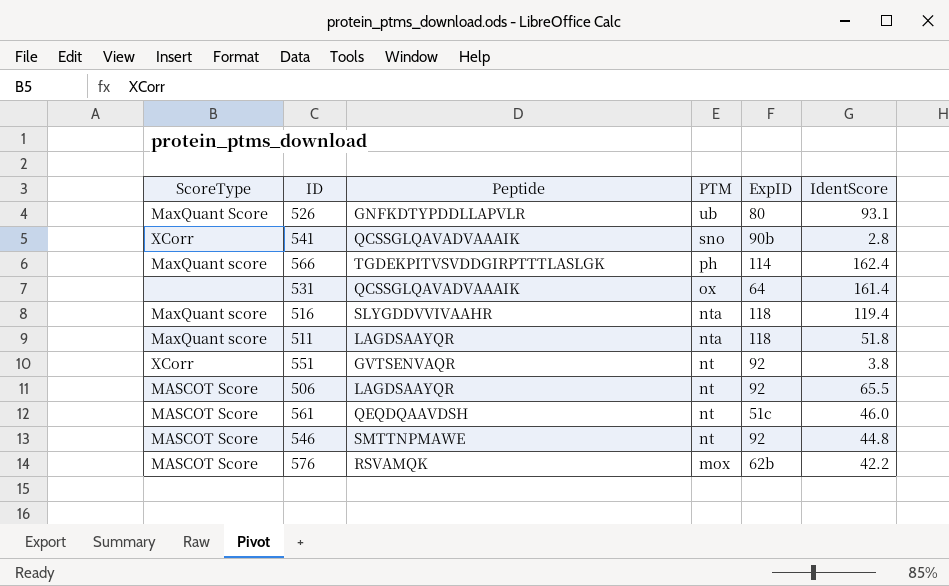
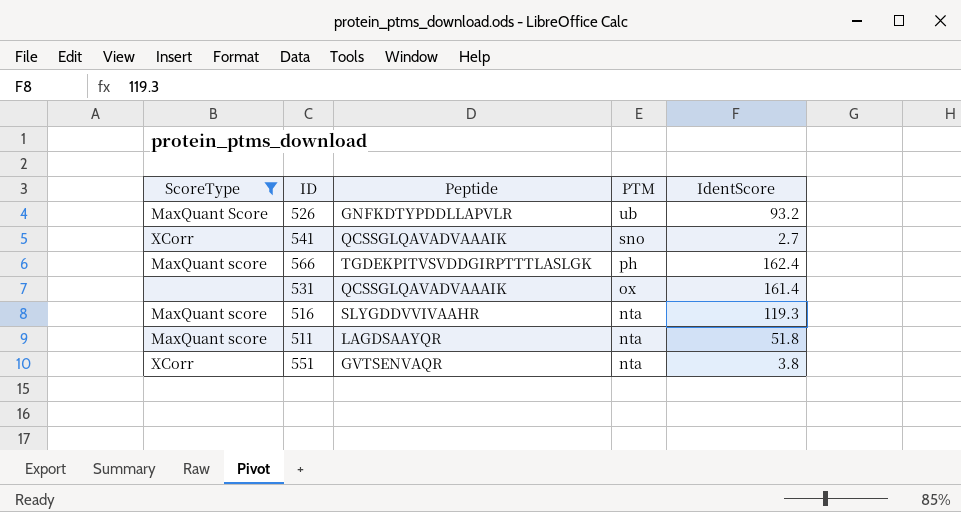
filter: none -> ScoreType != MASCOT Score
column ExpID | position: 5 -> none
526 | IdentScore: 93.1 -> 93.2
541 | IdentScore: 2.8 -> 2.7
516 | IdentScore: 119.4 -> 119.3
551 | PTM: nt -> nta

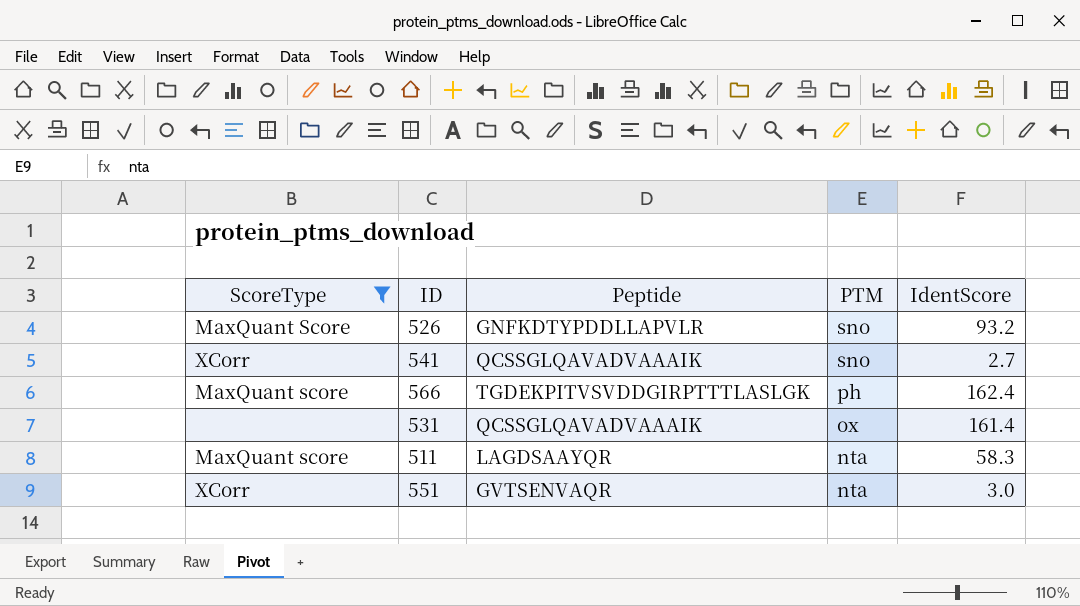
row 516: MaxQuant score | SLYGDDVVIVAAHR | nta | 119.3 -> none
526 | PTM: ub -> sno
511 | IdentScore: 51.8 -> 58.3
551 | IdentScore: 3.8 -> 3.0

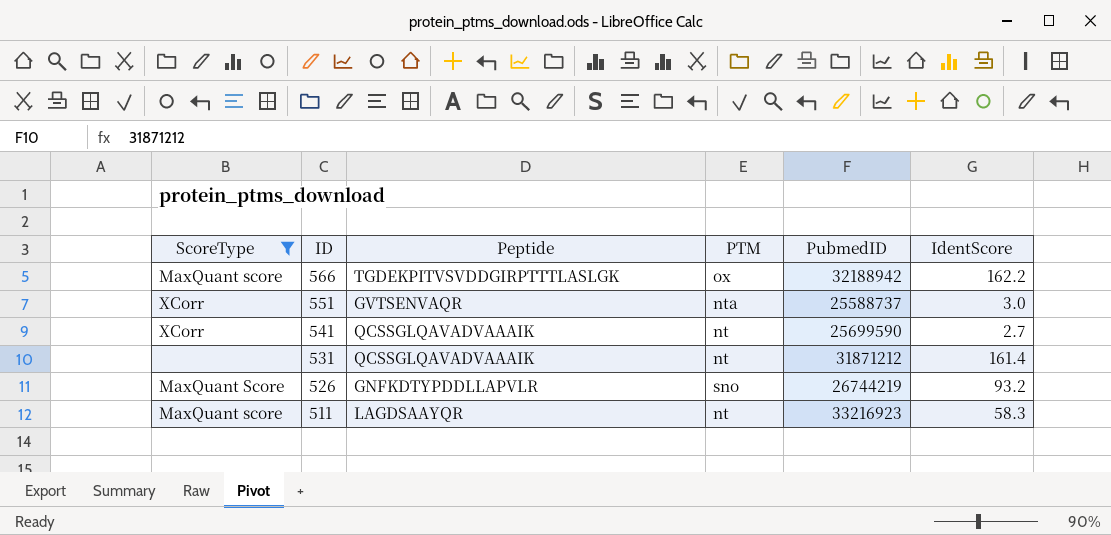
row order: PTM descending -> ID descending
column PubmedID | position: none -> 5
566 | PTM: ph -> ox
566 | IdentScore: 162.4 -> 162.2
541 | PTM: sno -> nt
531 | PTM: ox -> nt
511 | PTM: nta -> nt

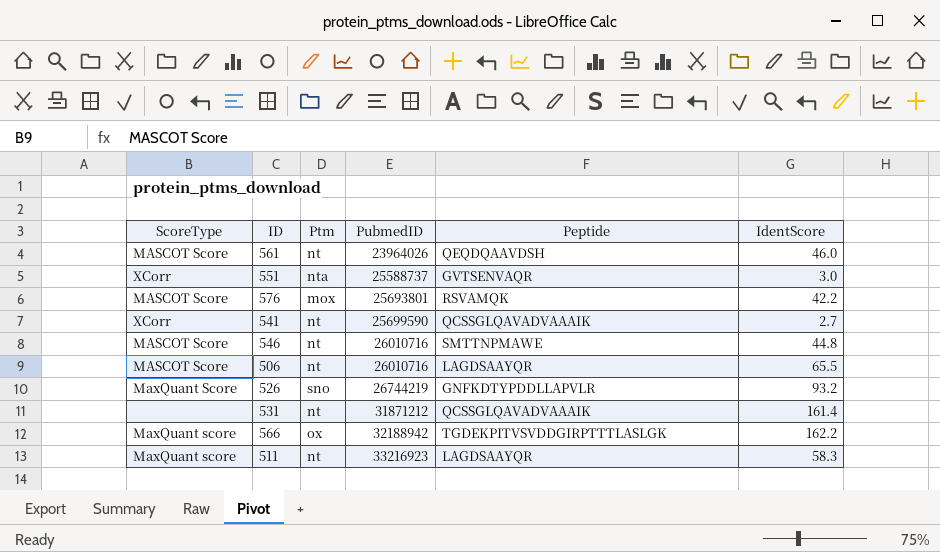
filter: ScoreType != MASCOT Score -> none
row order: ID descending -> PubmedID ascending
column name: PTM -> Ptm
column Peptide | position: 3 -> 5

